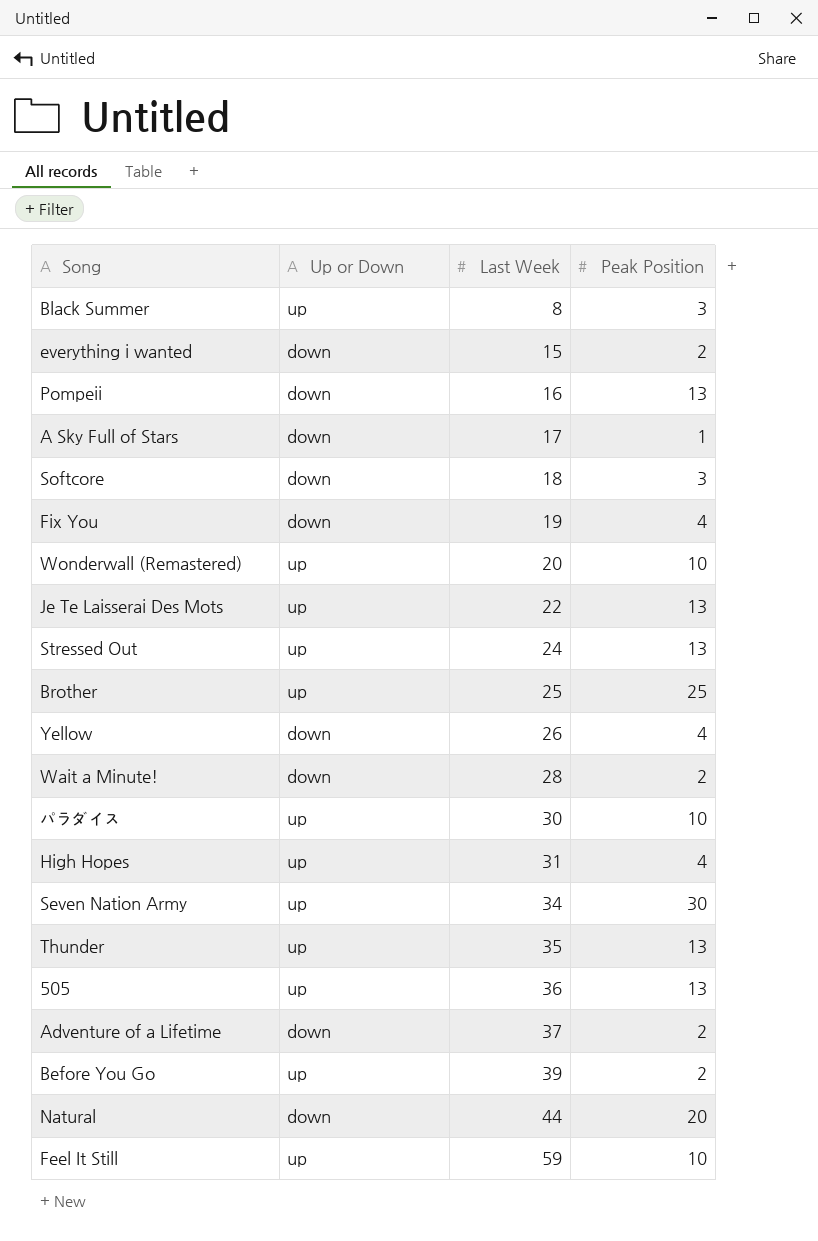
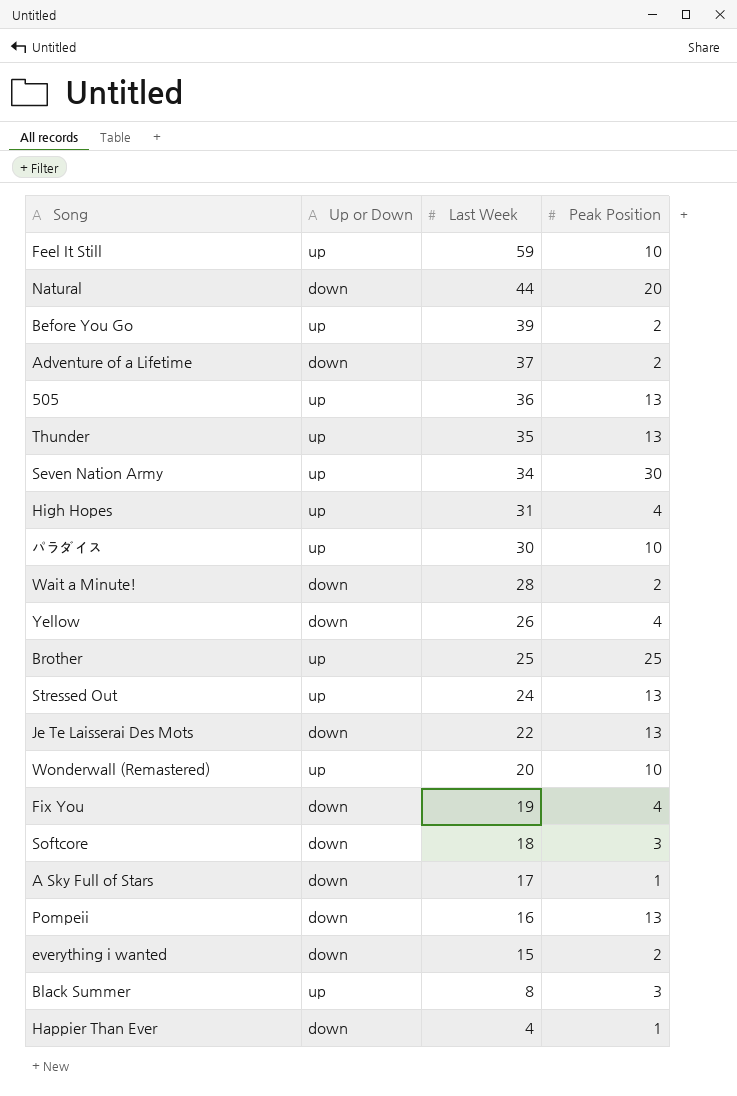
row order: Last Week ascending -> Last Week descending
Je Te Laisserai Des Mots | Up or Down: up -> down
row Happier Than Ever: none -> down | 4 | 1

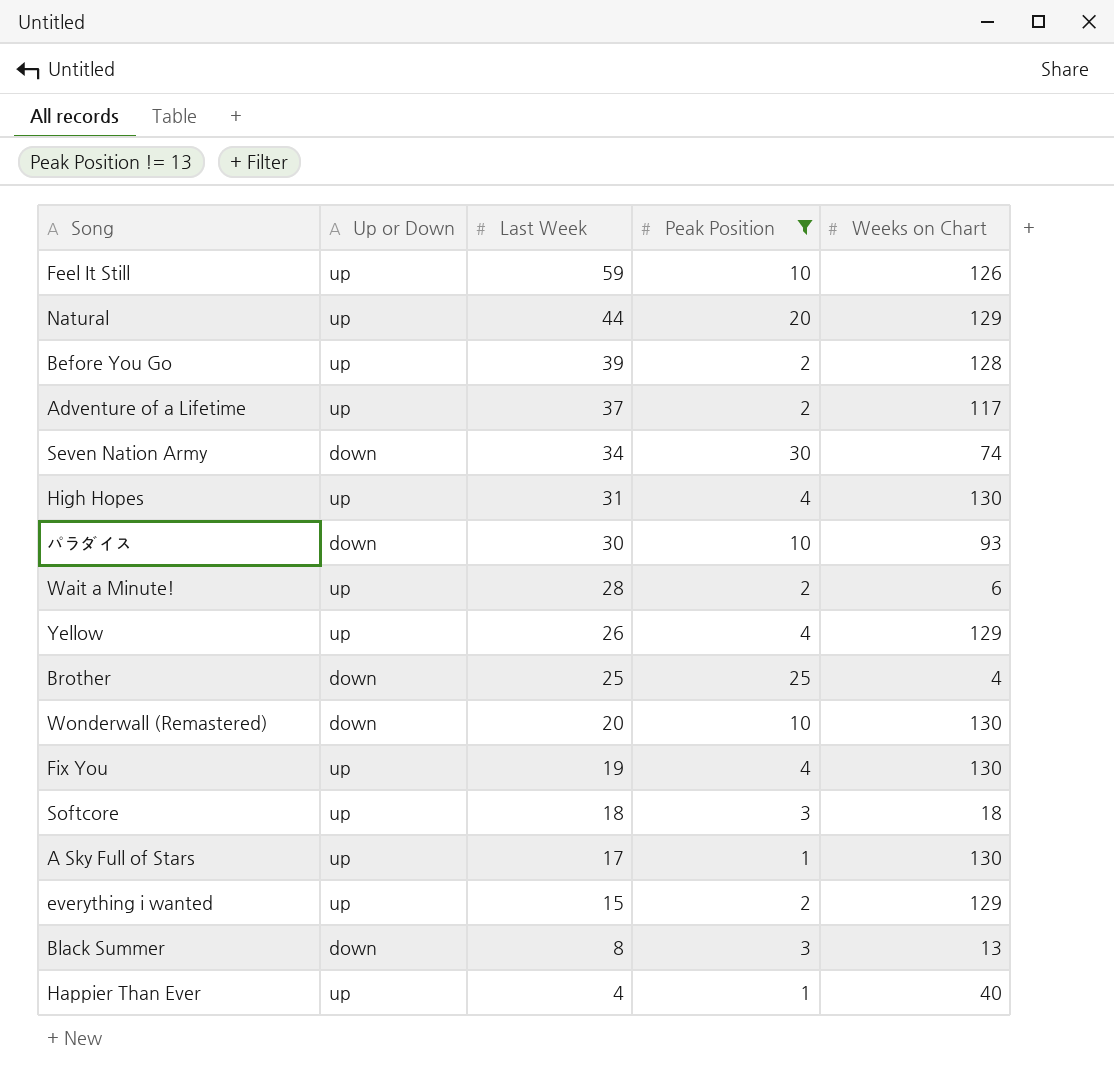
filter: none -> Peak Position != 13
column Weeks on Chart | position: none -> 5
Natural | Up or Down: down -> up
Adventure of a Lifetime | Up or Down: down -> up
Seven Nation Army | Up or Down: up -> down
パラダイス | Up or Down: up -> down
Wait a Minute! | Up or Down: down -> up
Yellow | Up or Down: down -> up
Brother | Up or Down: up -> down
Wonderwall (Remastered) | Up or Down: up -> down
Fix You | Up or Down: down -> up
Softcore | Up or Down: down -> up
A Sky Full of Stars | Up or Down: down -> up
everything i wanted | Up or Down: down -> up
Black Summer | Up or Down: up -> down
Happier Than Ever | Up or Down: down -> up

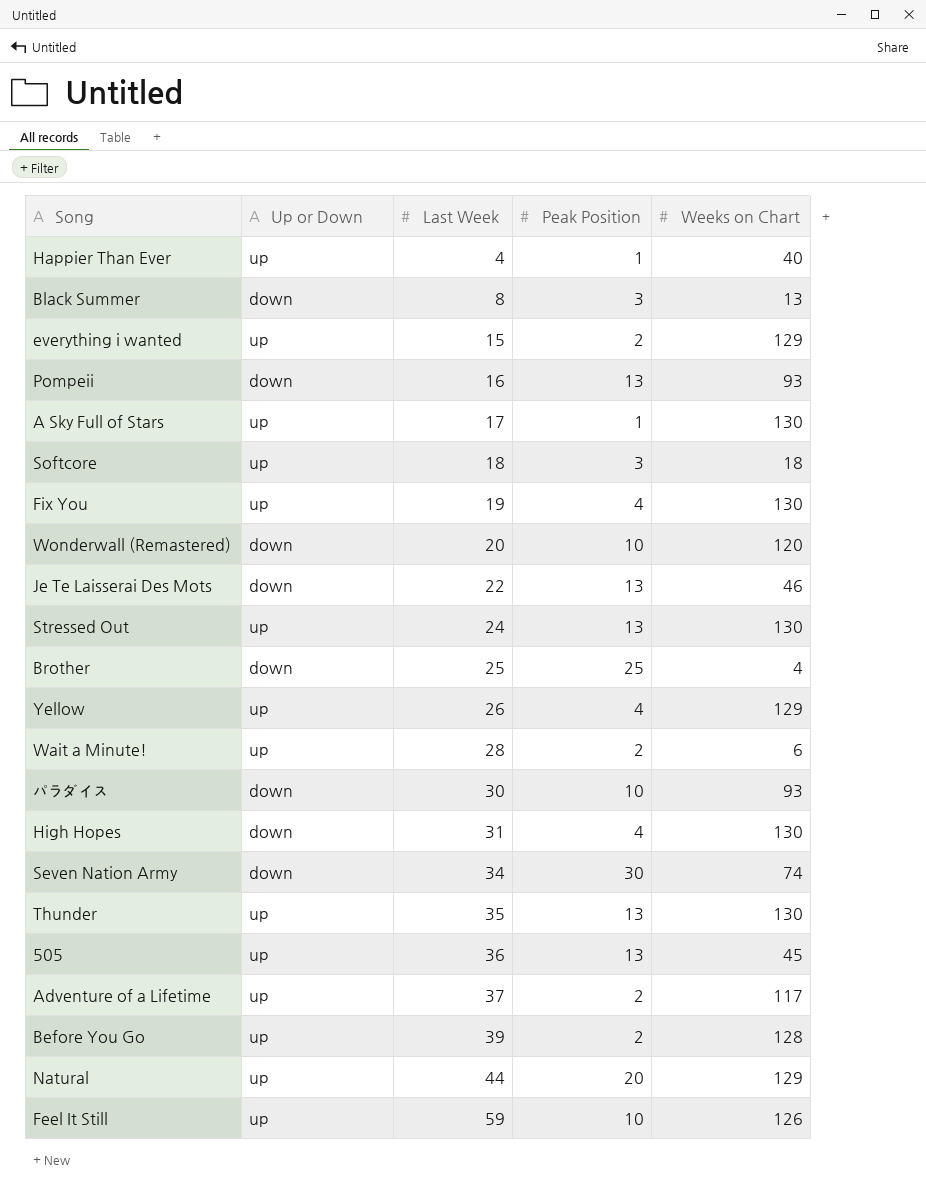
filter: Peak Position != 13 -> none
row order: Last Week descending -> Last Week ascending
Wonderwall (Remastered) | Weeks on Chart: 130 -> 120
High Hopes | Up or Down: up -> down

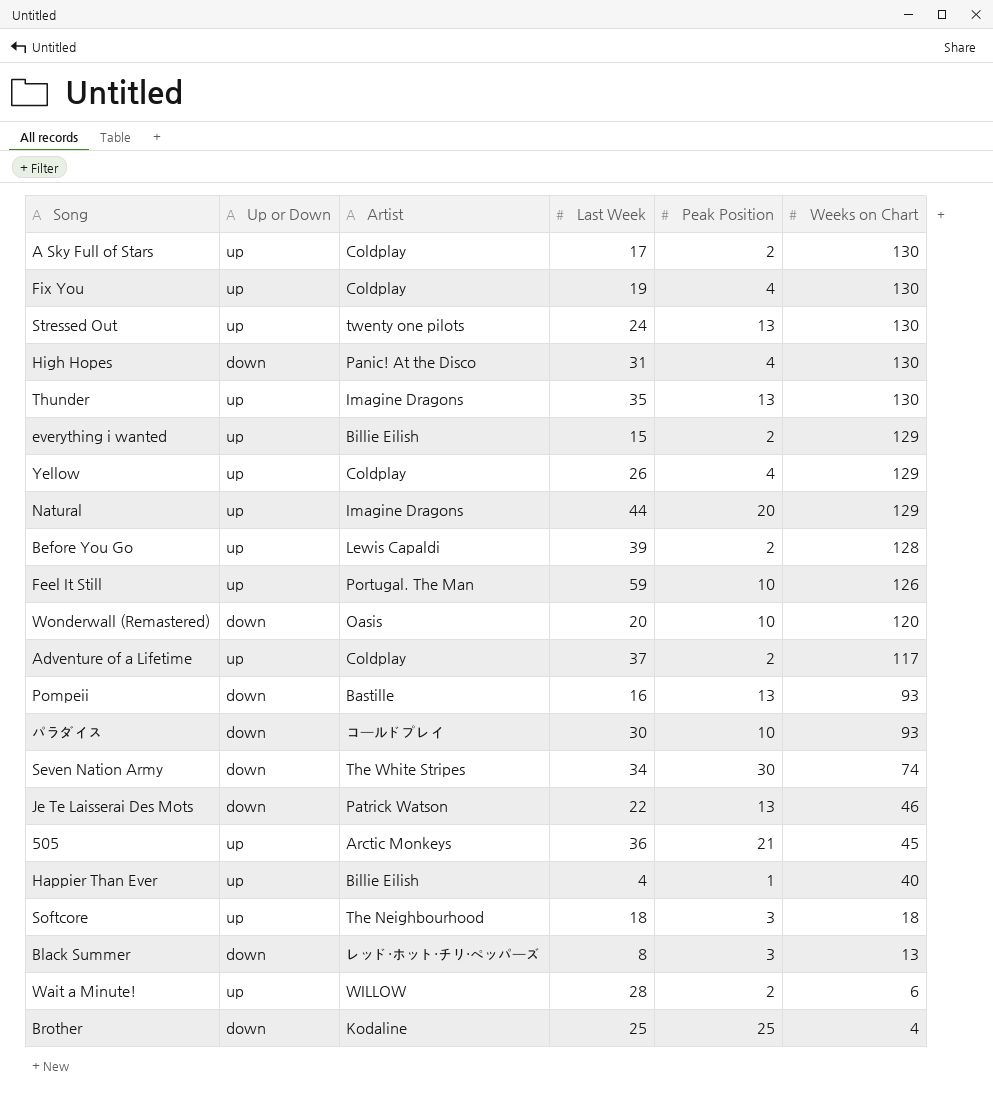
row order: Last Week ascending -> Weeks on Chart descending
column Artist | position: none -> 3
A Sky Full of Stars | Peak Position: 1 -> 2
505 | Peak Position: 13 -> 21

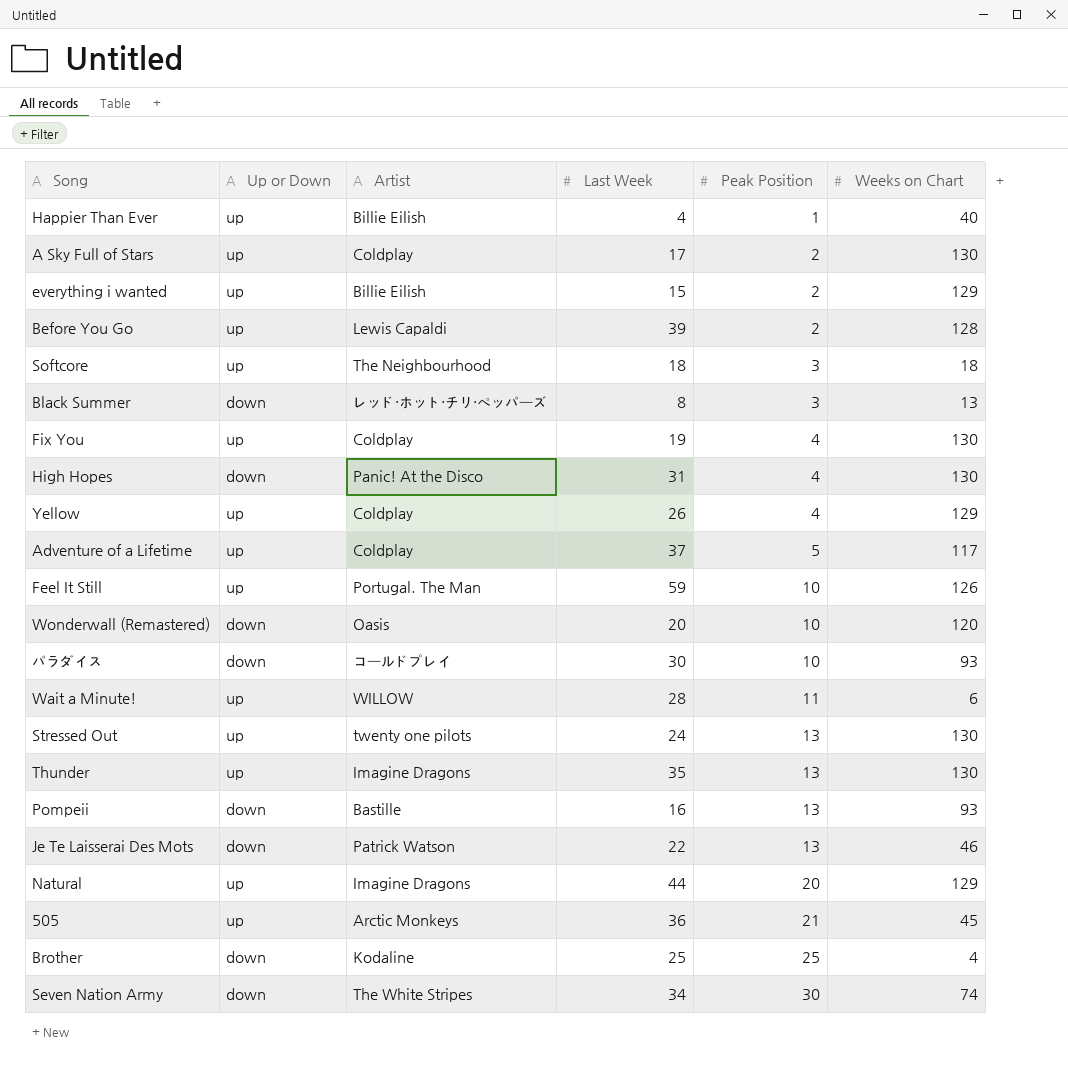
row order: Weeks on Chart descending -> Peak Position ascending
Adventure of a Lifetime | Peak Position: 2 -> 5
Wait a Minute! | Peak Position: 2 -> 11

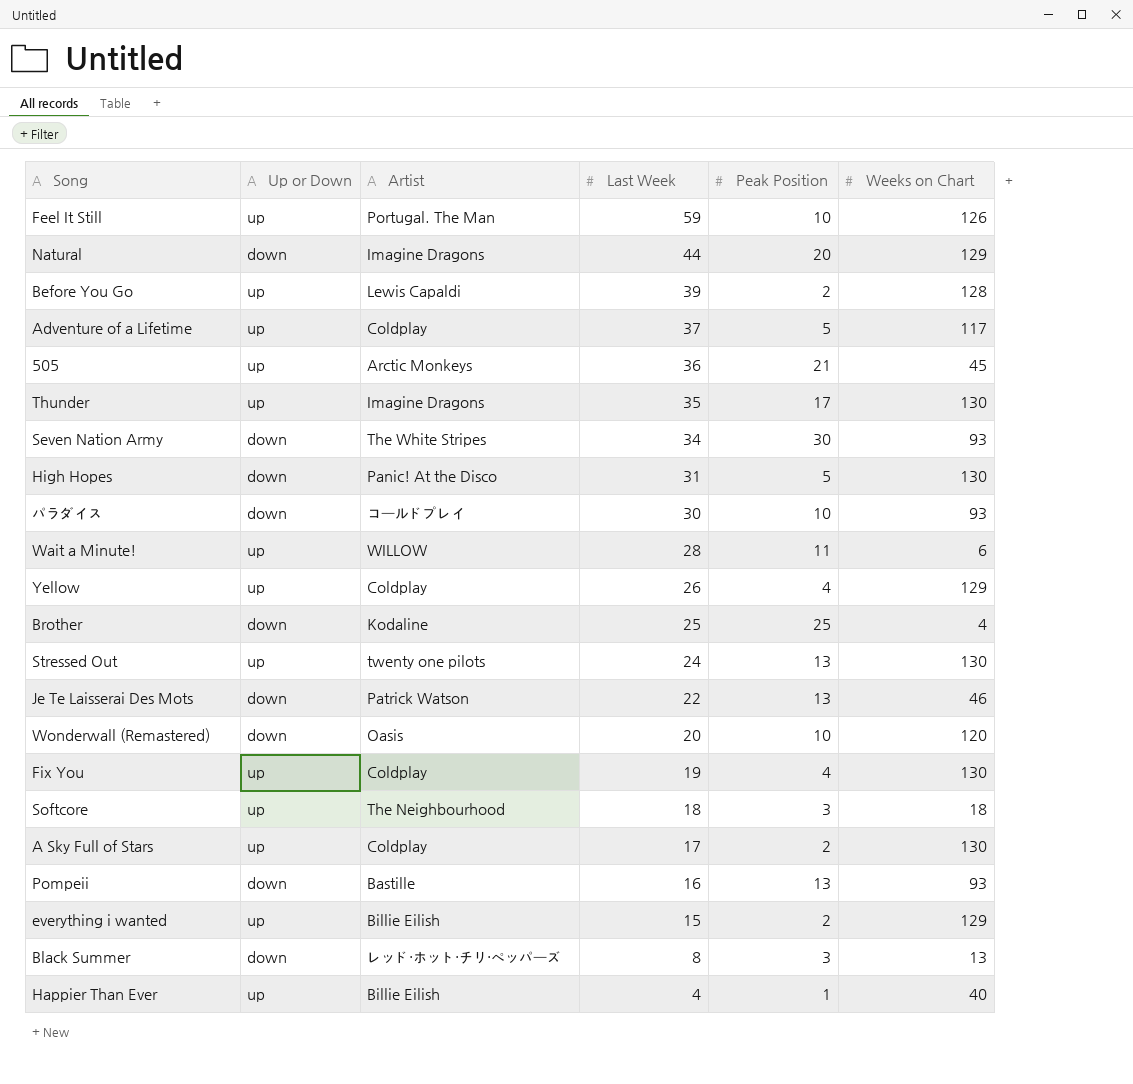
row order: Peak Position ascending -> Last Week descending
Natural | Up or Down: up -> down
Thunder | Peak Position: 13 -> 17
Seven Nation Army | Weeks on Chart: 74 -> 93
High Hopes | Peak Position: 4 -> 5

